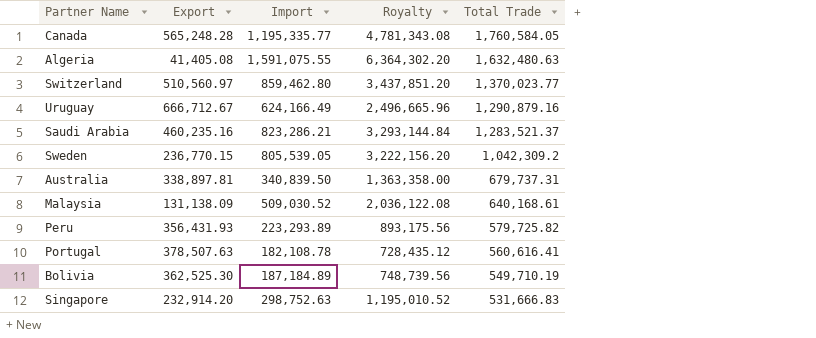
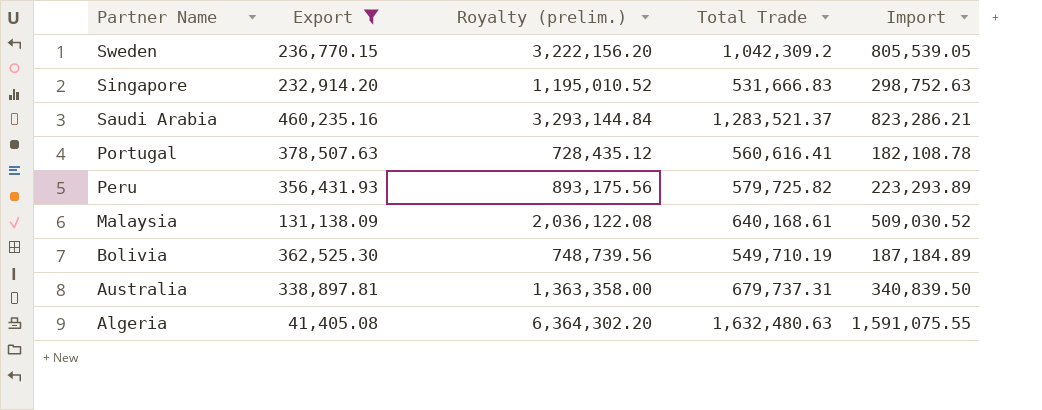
filter: none -> Export <= 460,235.16
row order: Total Trade descending -> Partner Name descending
column name: Royalty -> Royalty (prelim.)
column Import | position: 3 -> 5

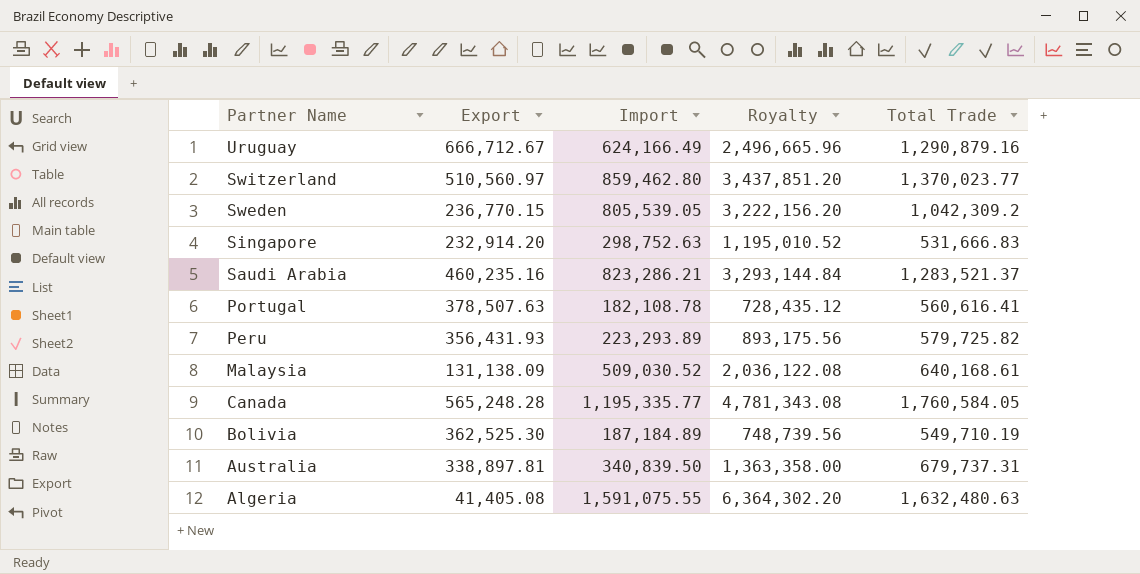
filter: Export <= 460,235.16 -> none
column Import | position: 5 -> 3
column name: Royalty (prelim.) -> Royalty

